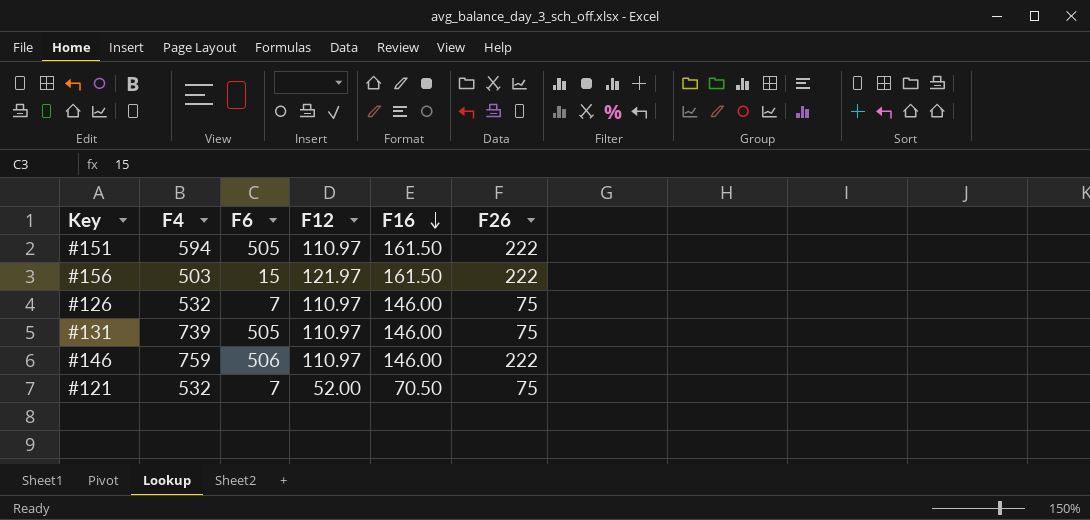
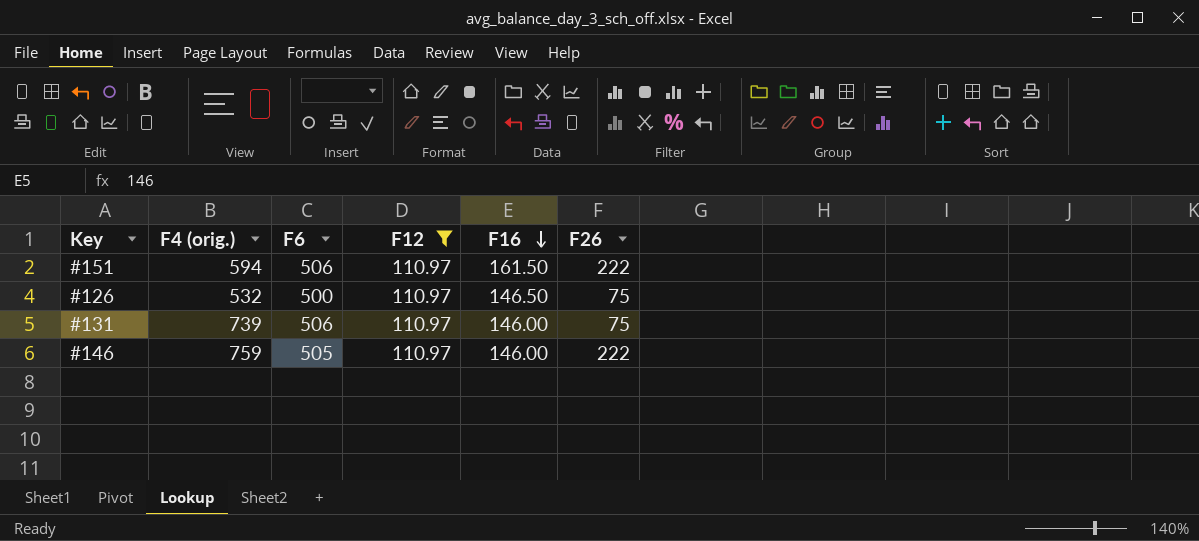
filter: none -> F12 = 110.97
column name: F4 -> F4 (orig.)
#151 | F6: 505 -> 506
#126 | F6: 7 -> 500
#126 | F16: 146.00 -> 146.50
#131 | F6: 505 -> 506
#146 | F6: 506 -> 505

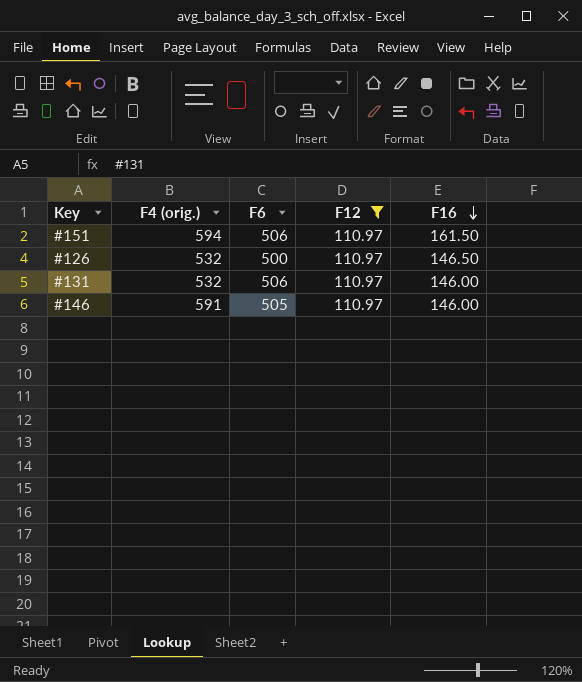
column F26 | position: 6 -> none
#131 | F4 (orig.): 739 -> 532
#146 | F4 (orig.): 759 -> 591

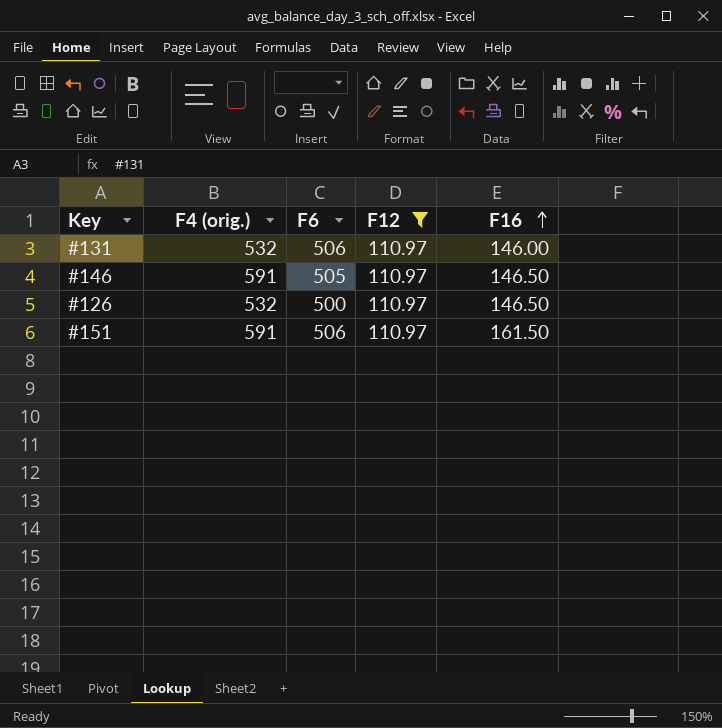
row order: F16 descending -> F16 ascending
#146 | F16: 146.00 -> 146.50
#151 | F4 (orig.): 594 -> 591

